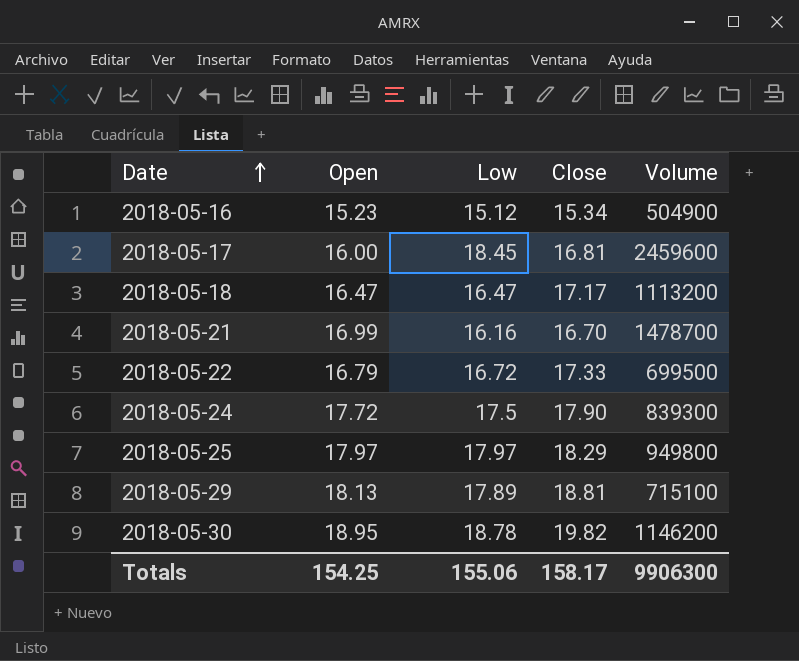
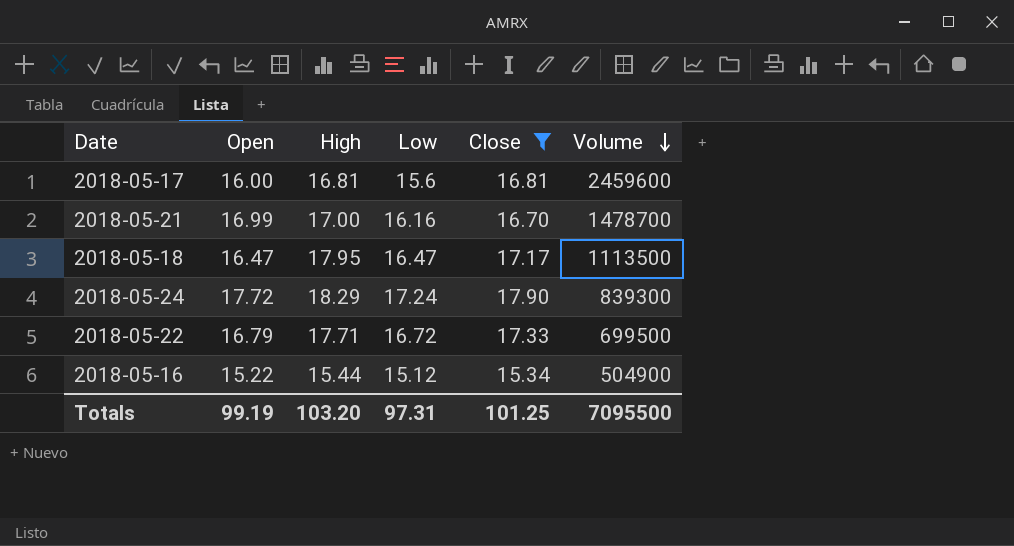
filter: none -> Close <= 17.90
row order: Date ascending -> Volume descending
column High | position: none -> 3
2018-05-17 | Low: 18.45 -> 15.6
2018-05-18 | Volume: 1113200 -> 1113500
2018-05-24 | Low: 17.5 -> 17.24
2018-05-16 | Open: 15.23 -> 15.22
Totals | Open: 154.25 -> 99.19
Totals | Low: 155.06 -> 97.31
Totals | Close: 158.17 -> 101.25
Totals | Volume: 9906300 -> 7095500

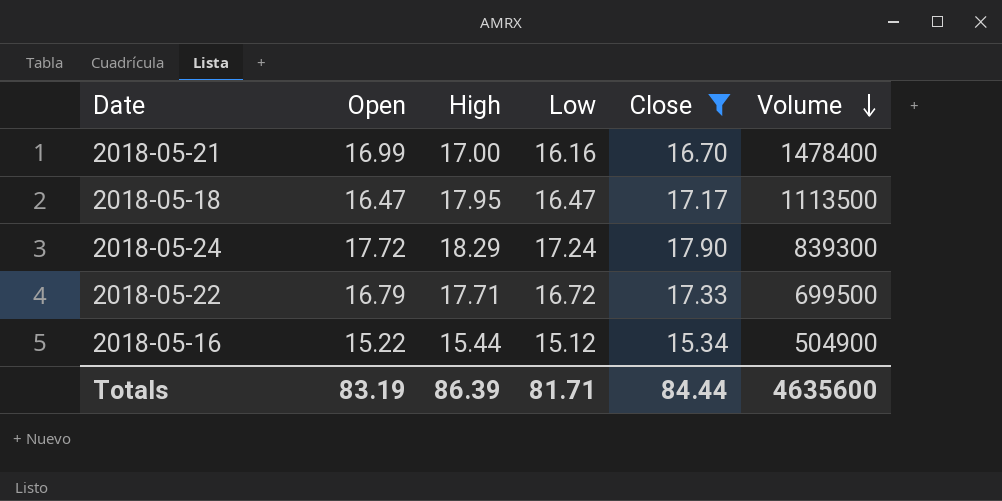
row 2018-05-17: 16.00 | 16.81 | 15.6 | 16.81 | 2459600 -> none
2018-05-21 | Volume: 1478700 -> 1478400
Totals | Open: 99.19 -> 83.19
Totals | High: 103.20 -> 86.39
Totals | Low: 97.31 -> 81.71
Totals | Close: 101.25 -> 84.44
Totals | Volume: 7095500 -> 4635600

